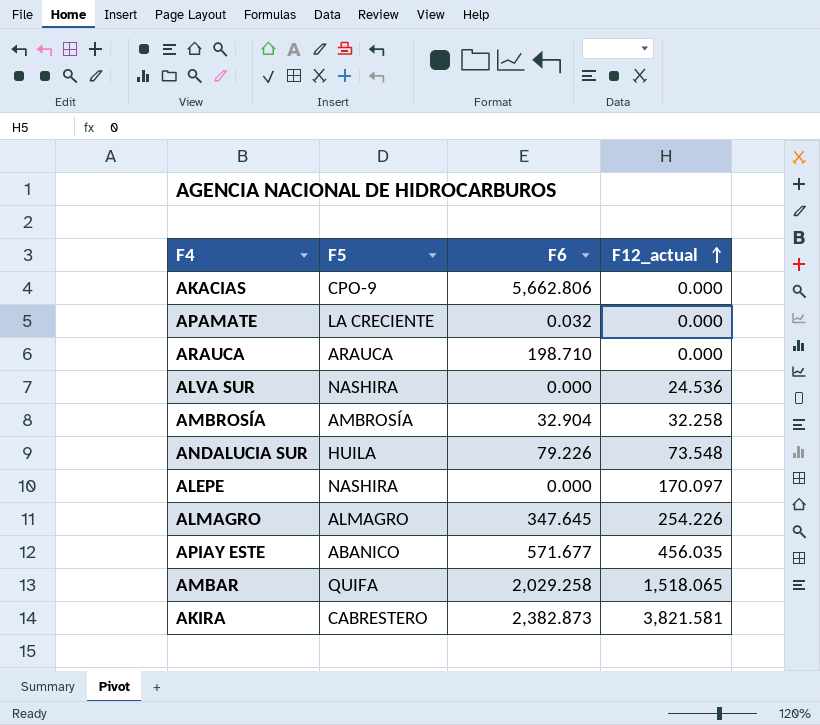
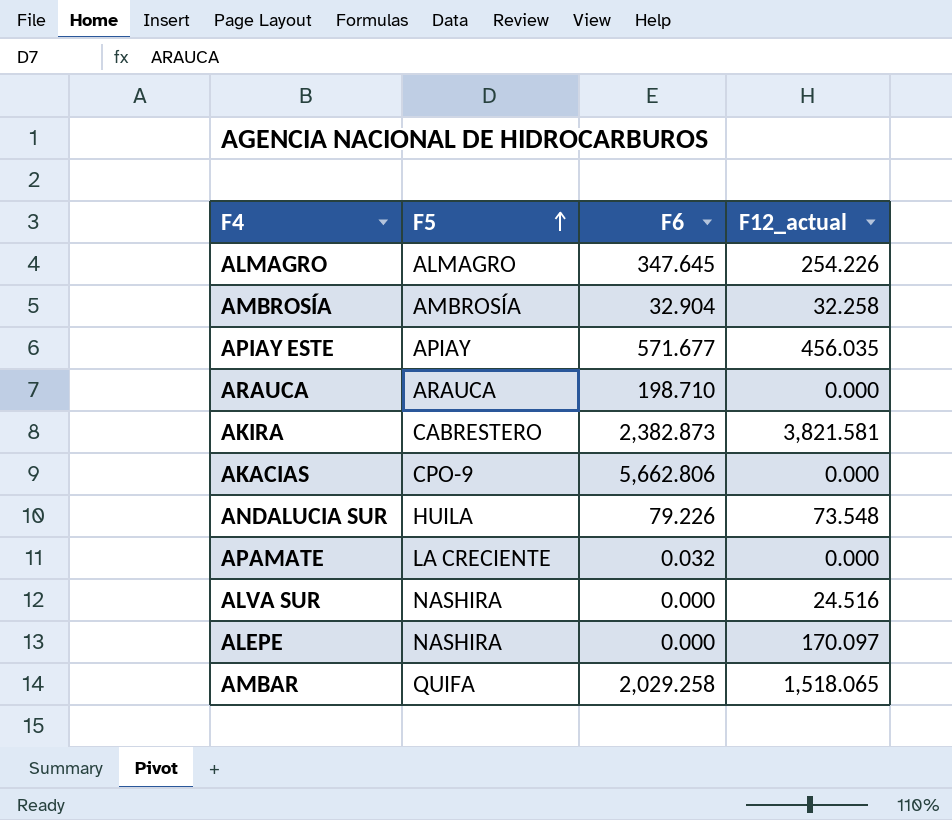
row order: F12_actual ascending -> F5 ascending
APIAY ESTE | F5: ABANICO -> APIAY
ALVA SUR | F12_actual: 24.536 -> 24.516

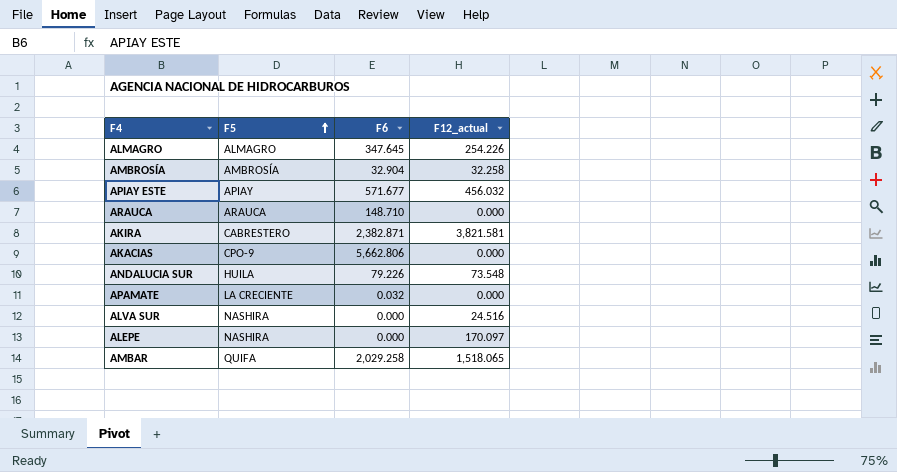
APIAY ESTE | F12_actual: 456.035 -> 456.032
ARAUCA | F6: 198.710 -> 148.710
AKIRA | F6: 2,382.873 -> 2,382.871

